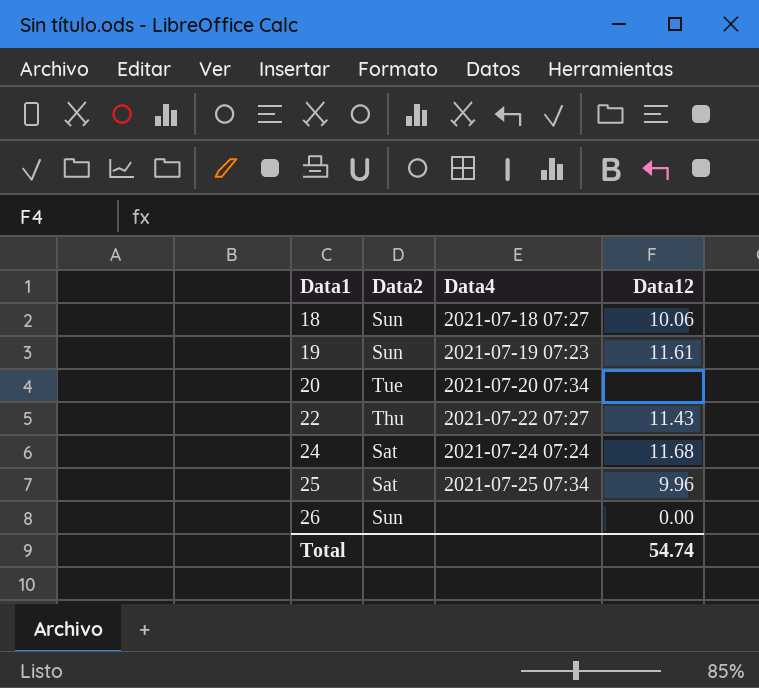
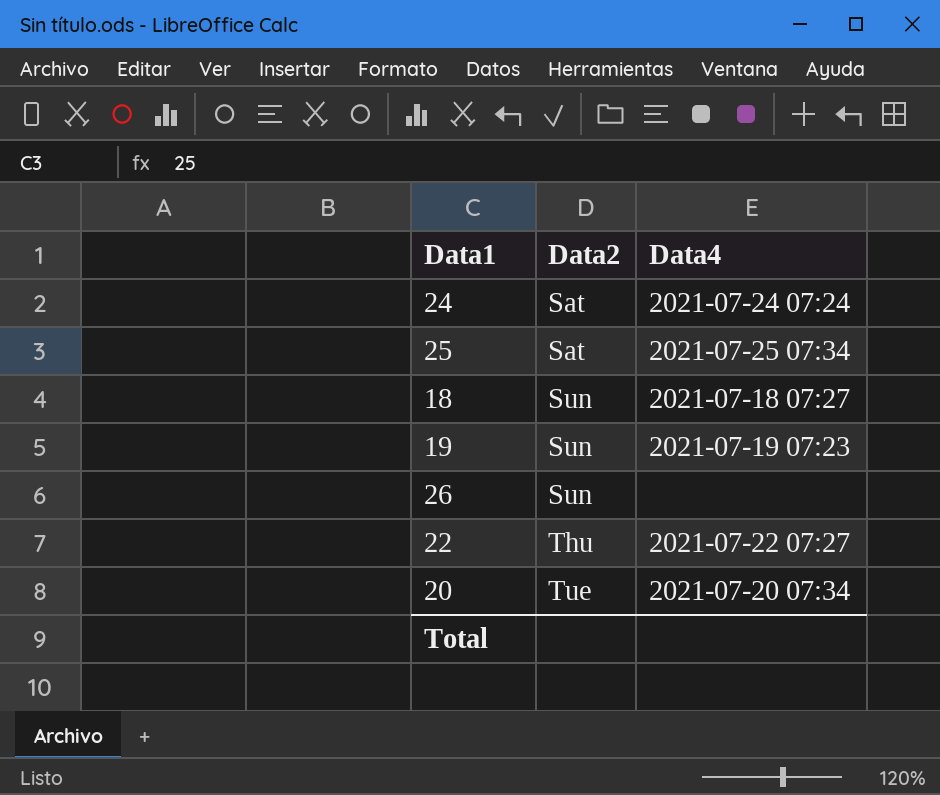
row order: Data1 ascending -> Data2 ascending
column Data12 | position: 4 -> none

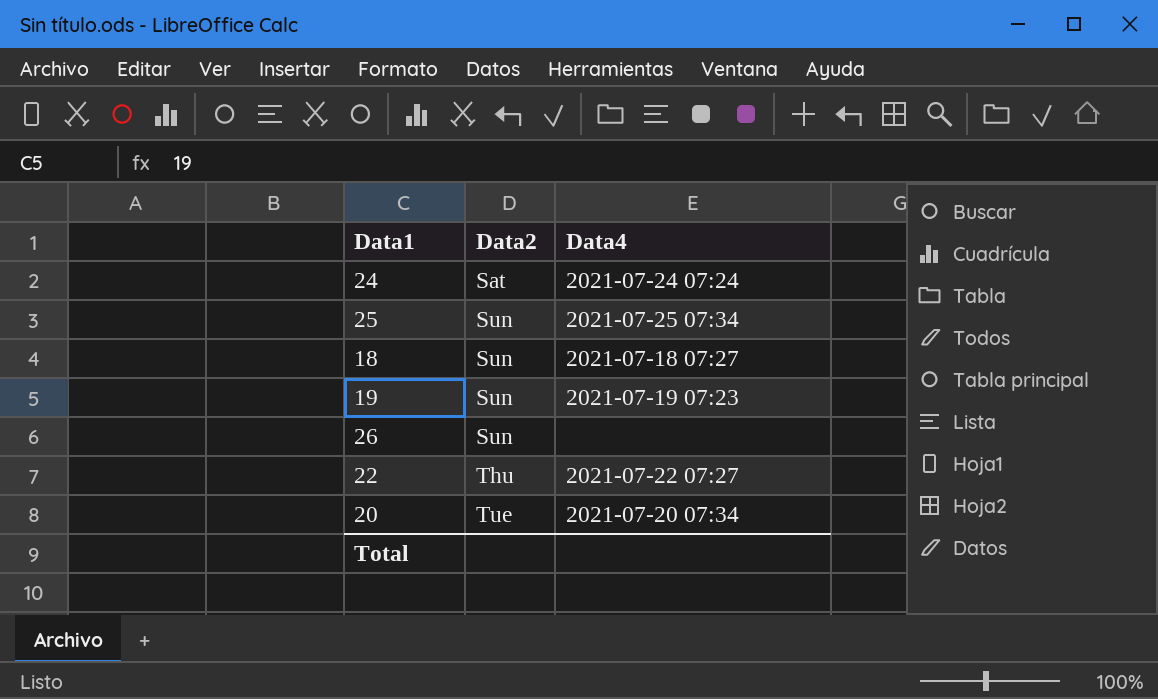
25 | Data2: Sat -> Sun

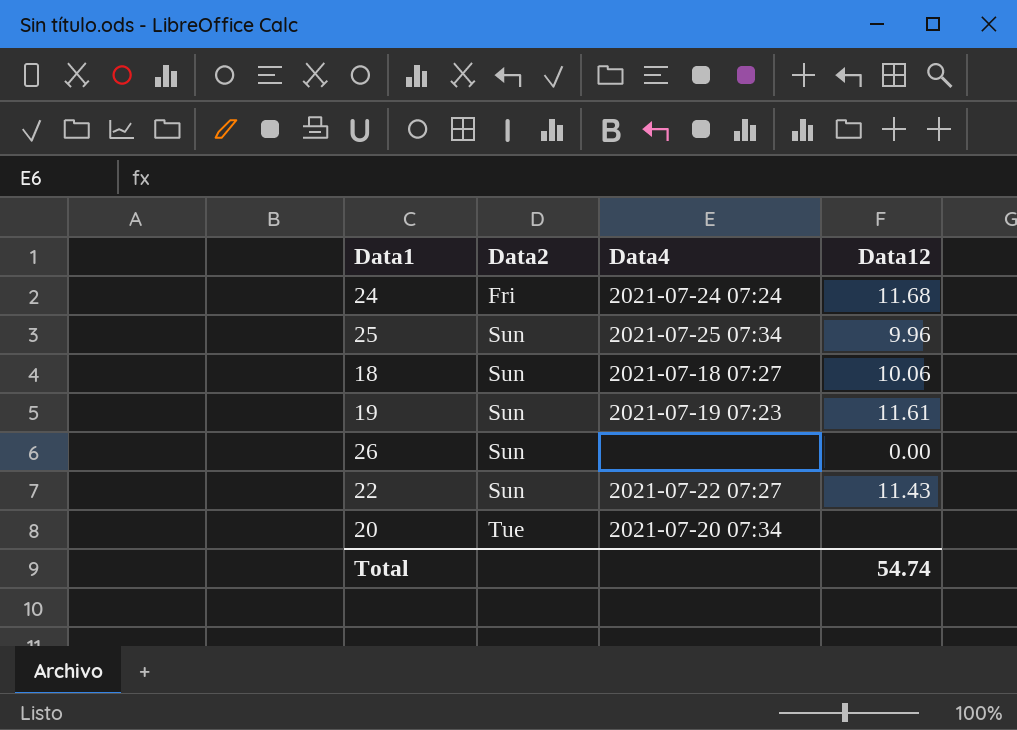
column Data12 | position: none -> 4
24 | Data2: Sat -> Fri
22 | Data2: Thu -> Sun

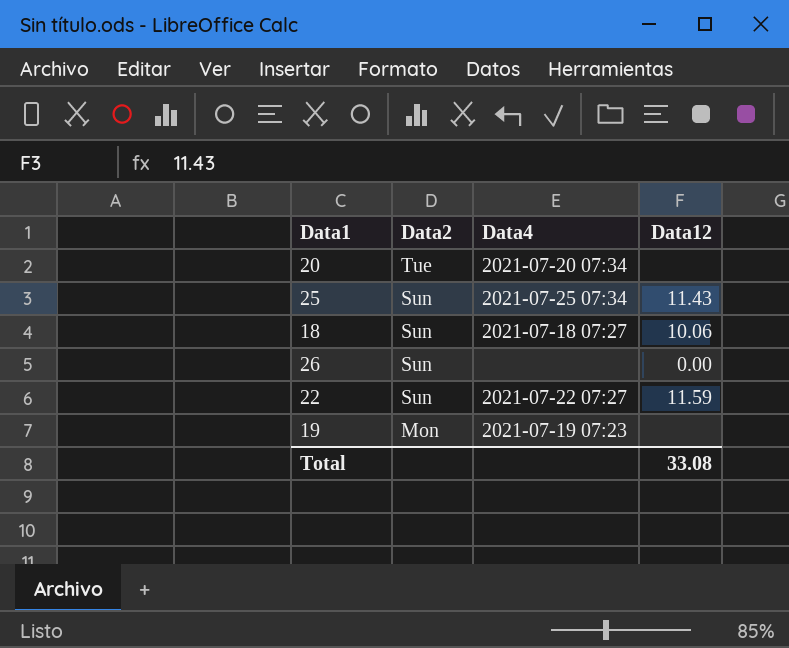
row order: Data2 ascending -> Data2 descending
row 24: Fri | 2021-07-24 07:24 | 11.68 -> none
25 | Data12: 9.96 -> 11.43
22 | Data12: 11.43 -> 11.59
19 | Data2: Sun -> Mon
19 | Data12: 11.61 -> none
Total | Data12: 54.74 -> 33.08

